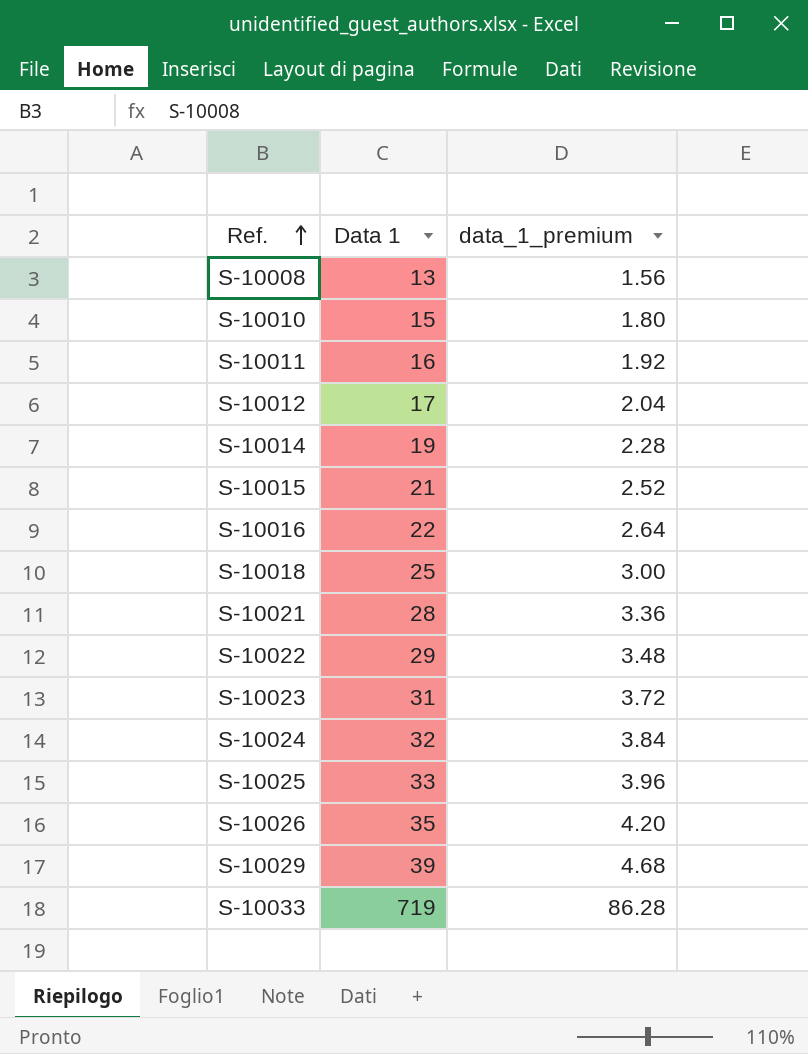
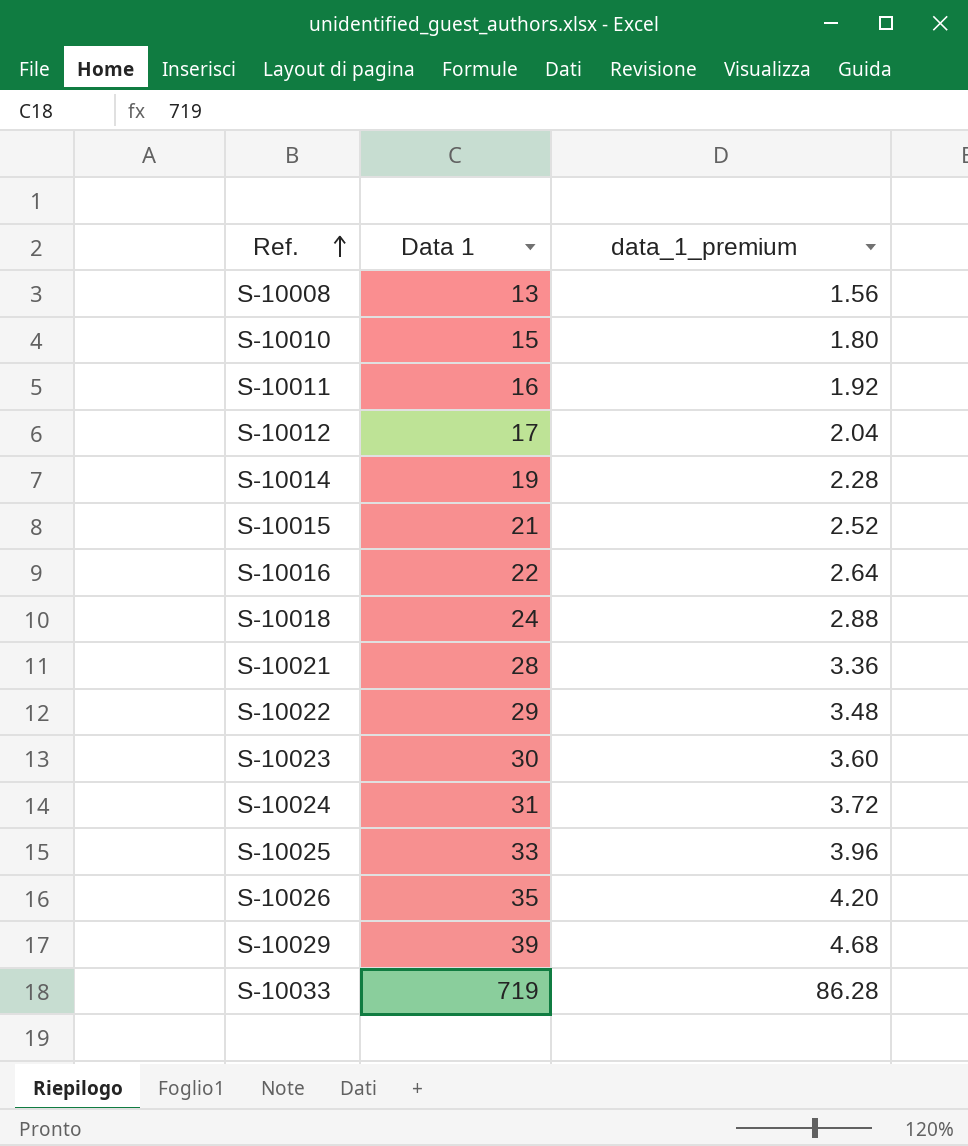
S-10018 | Data 1: 25 -> 24
S-10018 | data_1_premium: 3.00 -> 2.88
S-10023 | Data 1: 31 -> 30
S-10023 | data_1_premium: 3.72 -> 3.60
S-10024 | Data 1: 32 -> 31
S-10024 | data_1_premium: 3.84 -> 3.72

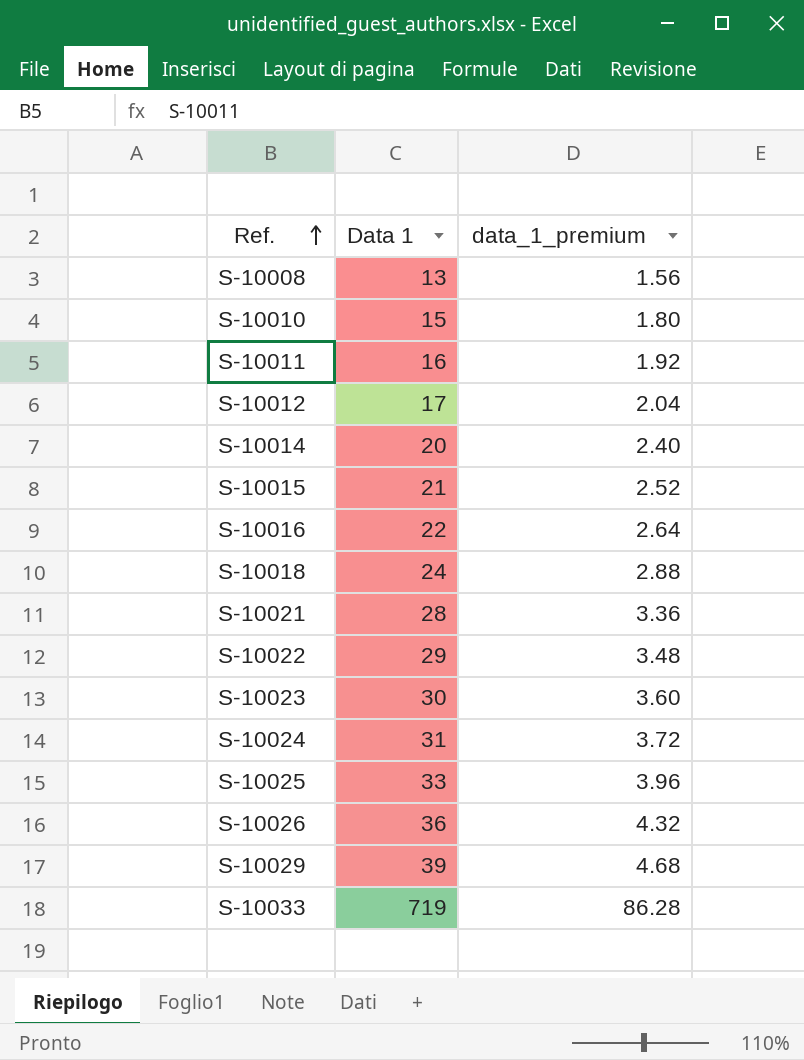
S-10014 | Data 1: 19 -> 20
S-10014 | data_1_premium: 2.28 -> 2.40
S-10026 | Data 1: 35 -> 36
S-10026 | data_1_premium: 4.20 -> 4.32

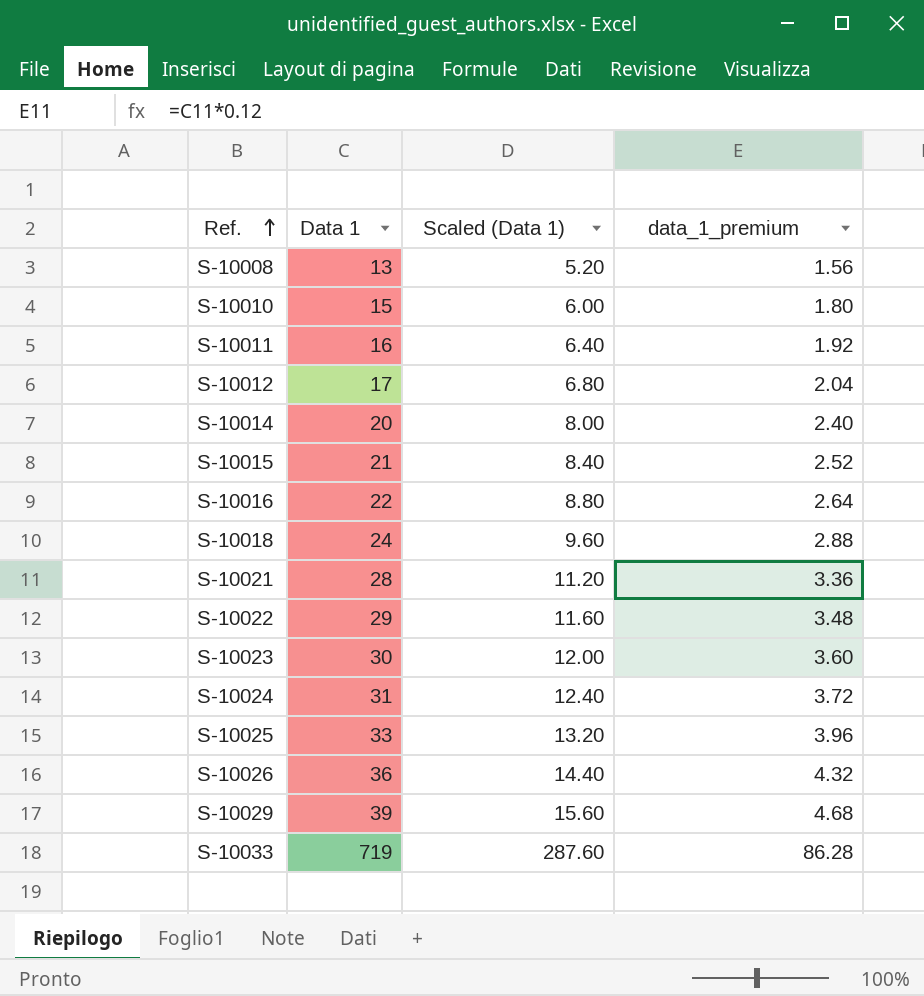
column Scaled (Data 1) | formula: none -> [Data 1] * 0.4

